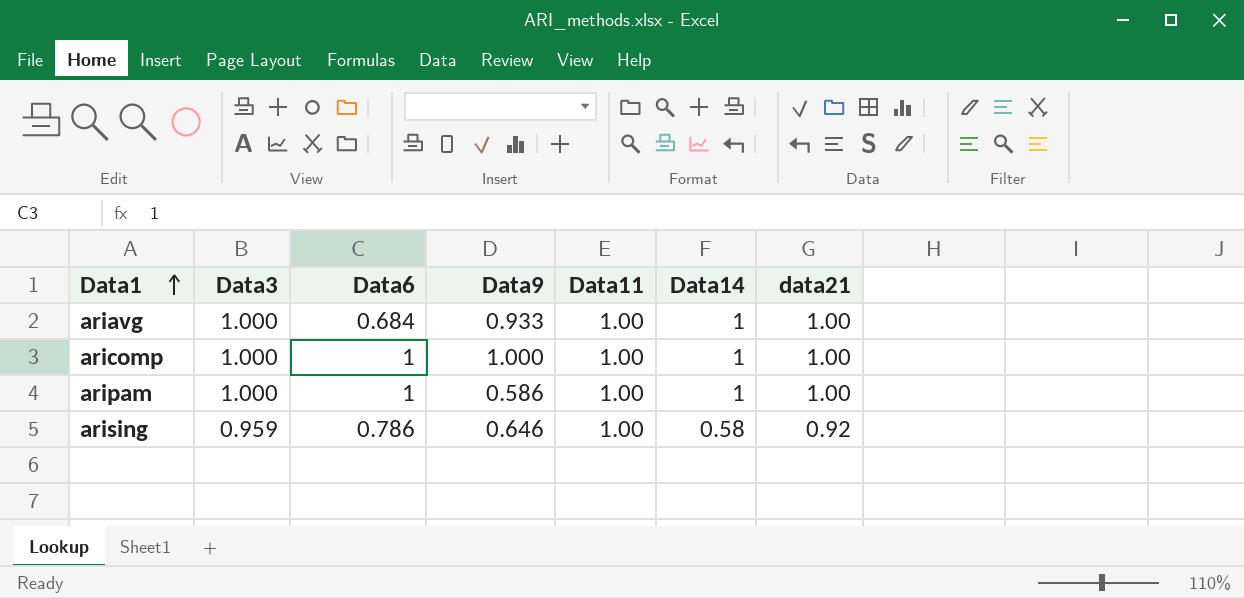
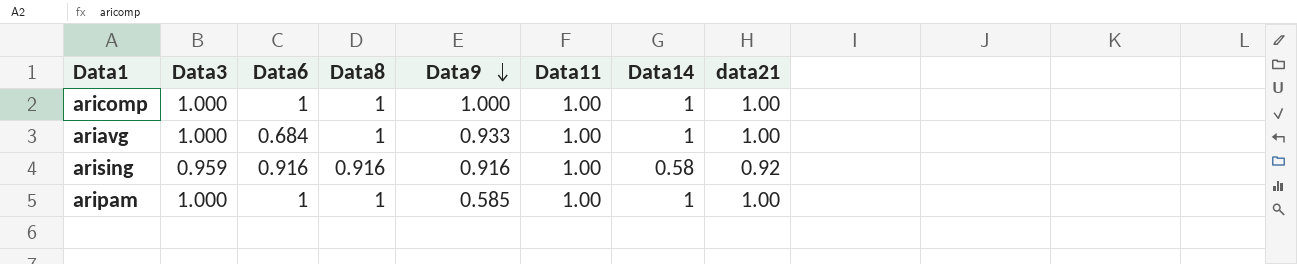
row order: Data1 ascending -> Data9 descending
column Data8 | position: none -> 4
arising | Data6: 0.786 -> 0.916
arising | Data9: 0.646 -> 0.916
aripam | Data9: 0.586 -> 0.585

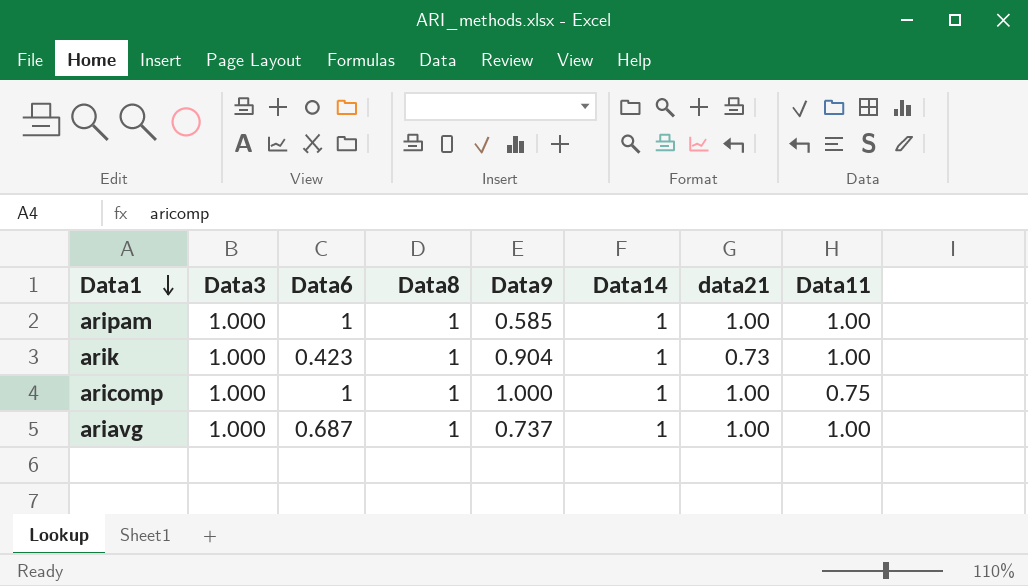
row order: Data9 descending -> Data1 descending
column Data11 | position: 6 -> 8
row arising: 0.959 | 0.916 | 0.916 | 0.916 | 1.00 | 0.58 | 0.92 -> none
row arik: none -> 1.000 | 0.423 | 1 | 0.904 | 1 | 0.73 | 1.00
aricomp | Data11: 1.00 -> 0.75
ariavg | Data6: 0.684 -> 0.687
ariavg | Data9: 0.933 -> 0.737

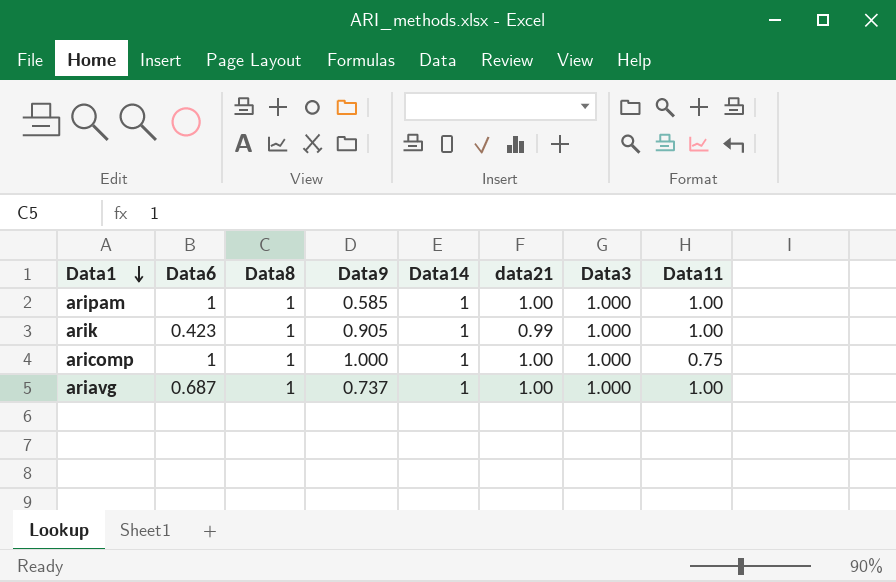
column Data3 | position: 2 -> 7
arik | Data9: 0.904 -> 0.905
arik | data21: 0.73 -> 0.99

